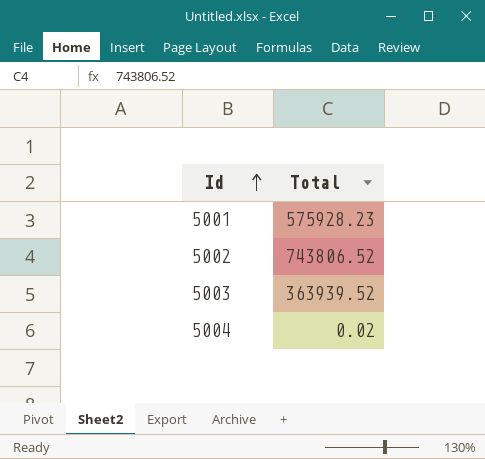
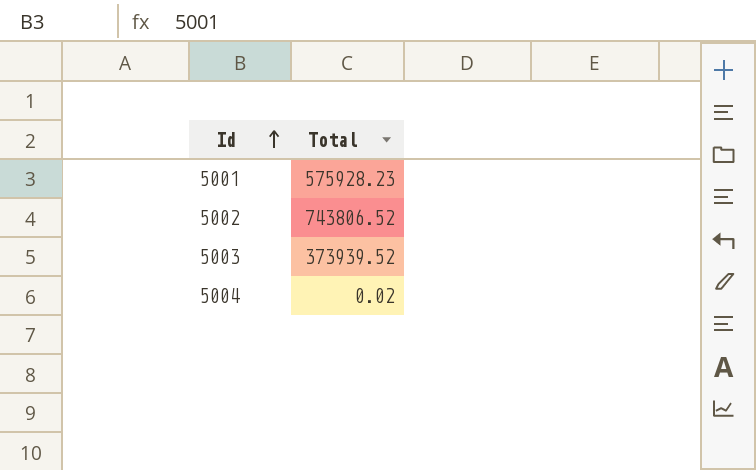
5003 | Total: 363939.52 -> 373939.52

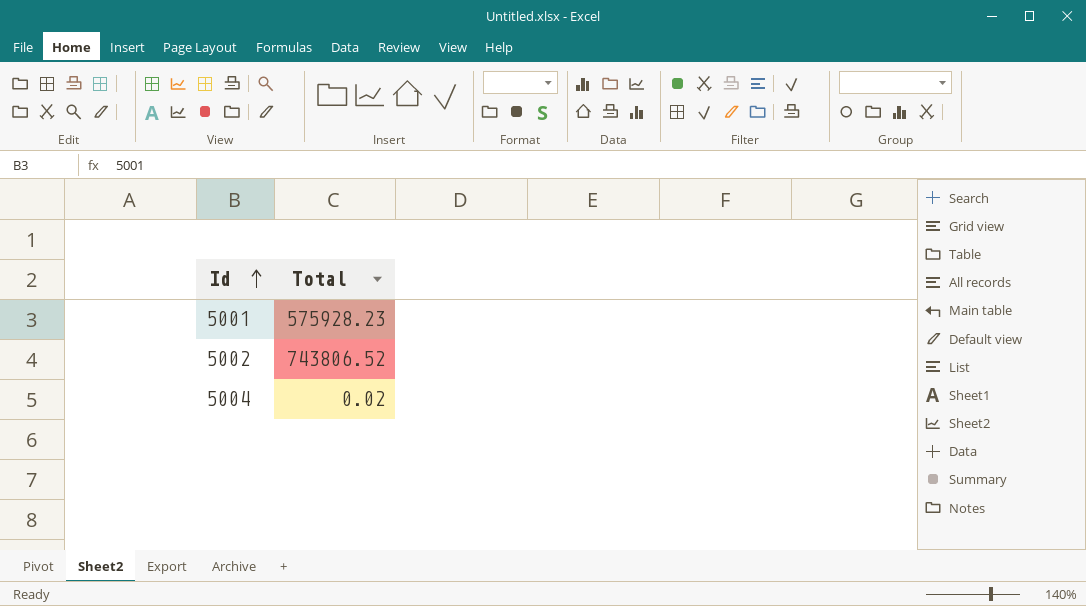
row 5003: 373939.52 -> none

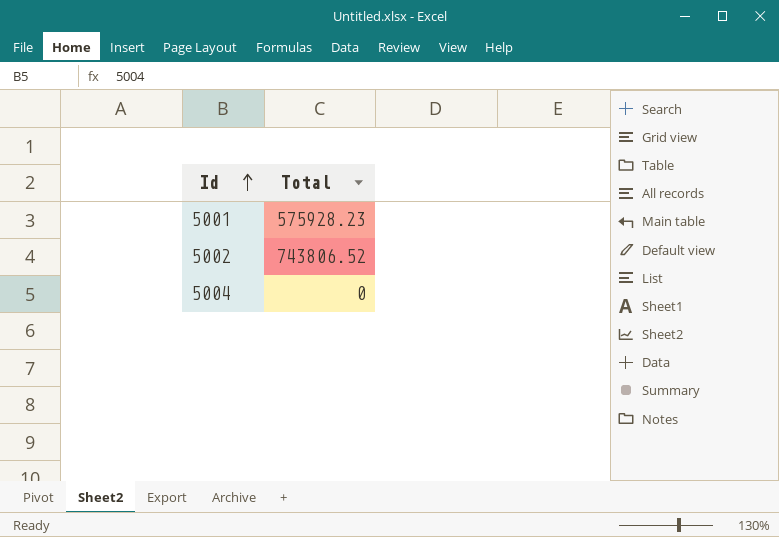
5004 | Total: 0.02 -> 0

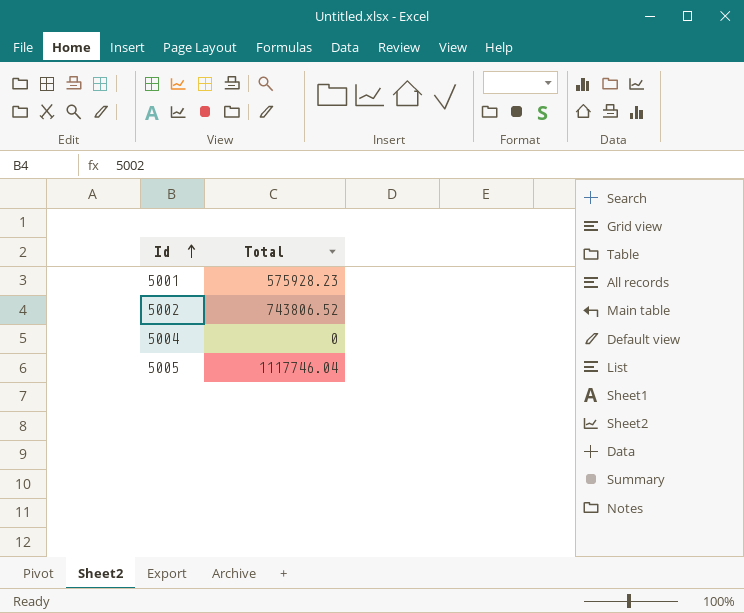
row 5005: none -> 1117746.04

